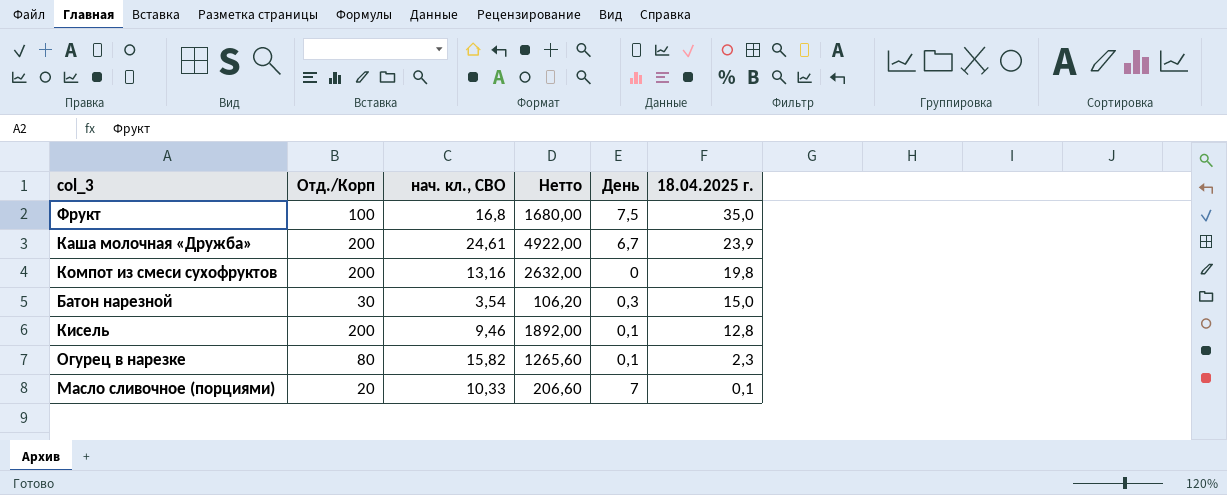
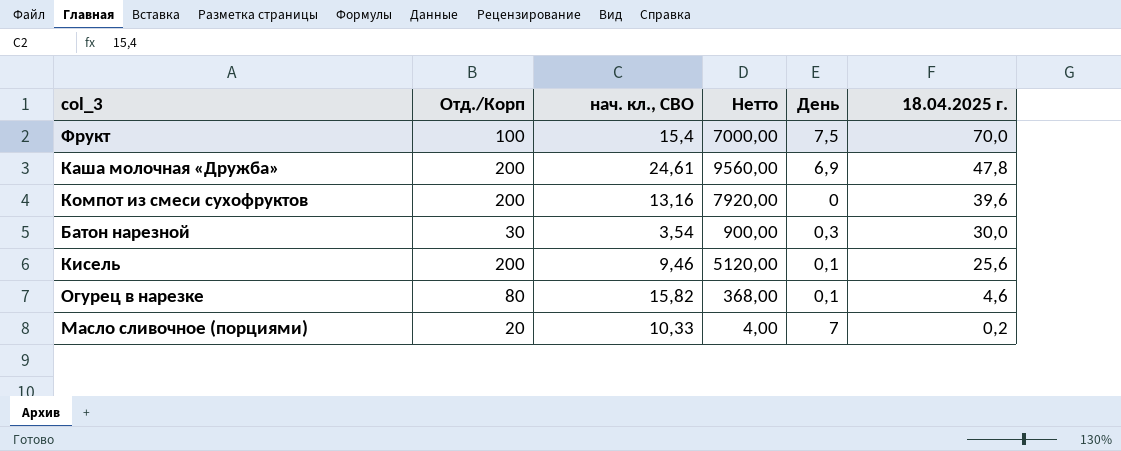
column Нетто | formula: [Отд./Корп] * [нач. кл., СВО] -> [Отд./Корп] * [18.04.2025 г.]
Фрукт | нач. кл., СВО: 16,8 -> 15,4
Фрукт | 18.04.2025 г.: 35,0 -> 70,0
Каша молочная «Дружба» | День: 6,7 -> 6,9
Каша молочная «Дружба» | 18.04.2025 г.: 23,9 -> 47,8
Компот из смеси сухофруктов | 18.04.2025 г.: 19,8 -> 39,6
Батон нарезной | 18.04.2025 г.: 15,0 -> 30,0
Кисель | 18.04.2025 г.: 12,8 -> 25,6
Огурец в нарезке | 18.04.2025 г.: 2,3 -> 4,6
Масло сливочное (порциями) | 18.04.2025 г.: 0,1 -> 0,2

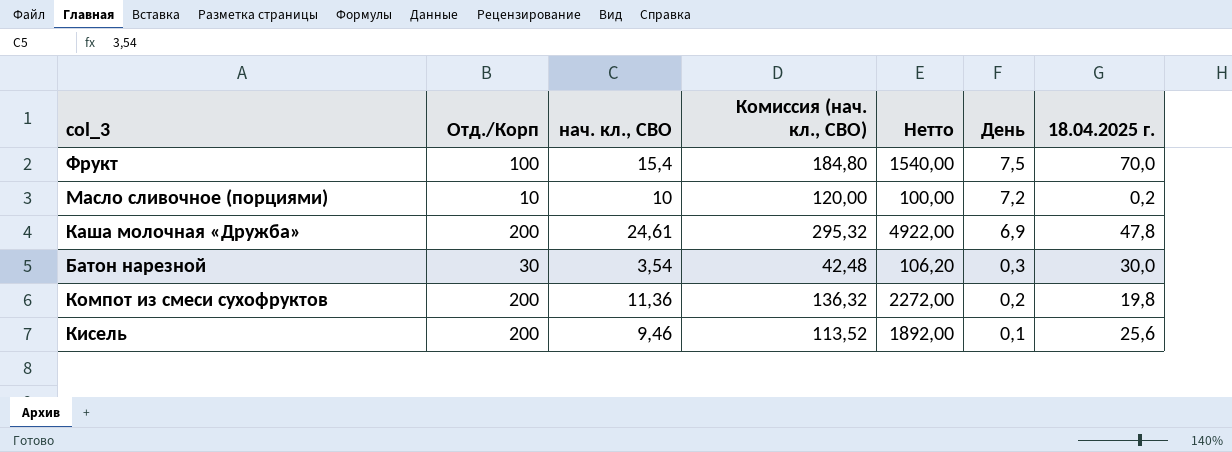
row order: 18.04.2025 г. descending -> День descending
column Комиссия (нач. кл., СВО) | formula: none -> [нач. кл., СВО] * 12
column Нетто | formula: [Отд./Корп] * [18.04.2025 г.] -> [Отд./Корп] * [нач. кл., СВО]
row Огурец в нарезке: 80 | 15,82 | 368,00 | 0,1 | 4,6 -> none
Масло сливочное (порциями) | Отд./Корп: 20 -> 10
Масло сливочное (порциями) | нач. кл., СВО: 10,33 -> 10
Масло сливочное (порциями) | День: 7 -> 7,2
Компот из смеси сухофруктов | нач. кл., СВО: 13,16 -> 11,36
Компот из смеси сухофруктов | День: 0 -> 0,2
Компот из смеси сухофруктов | 18.04.2025 г.: 39,6 -> 19,8

